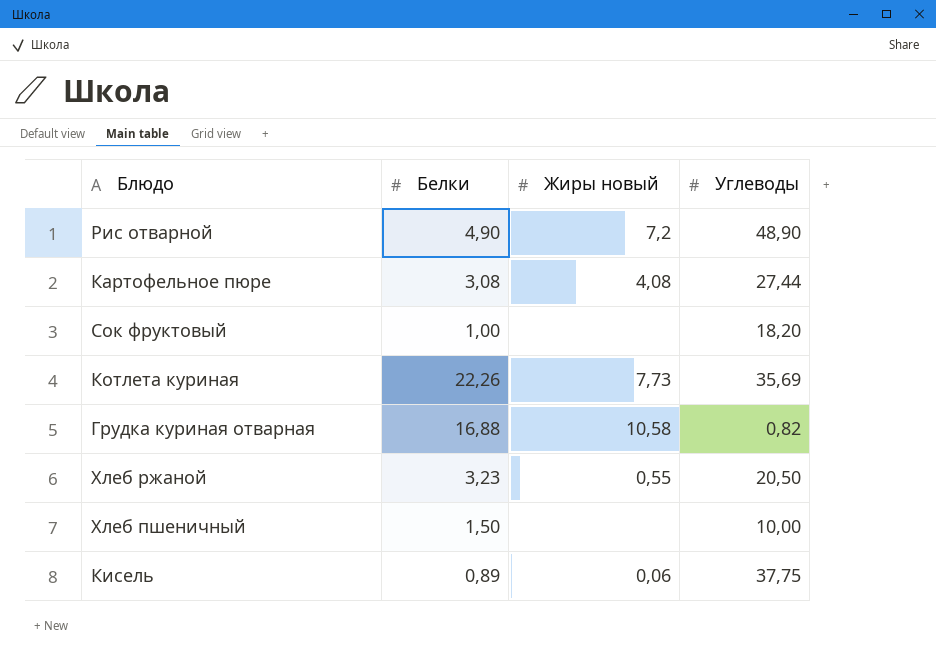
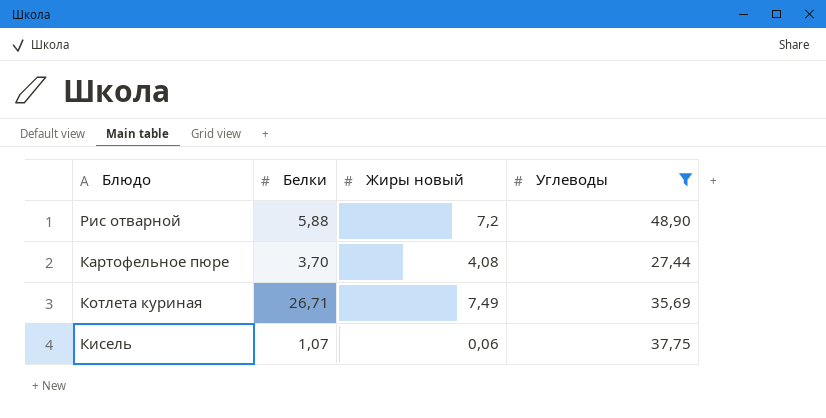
filter: none -> Углеводы >= 27,44
Рис отварной | Белки: 4,90 -> 5,88
Картофельное пюре | Белки: 3,08 -> 3,70
Котлета куриная | Белки: 22,26 -> 26,71
Котлета куриная | Жиры новый: 7,73 -> 7,49
Кисель | Белки: 0,89 -> 1,07

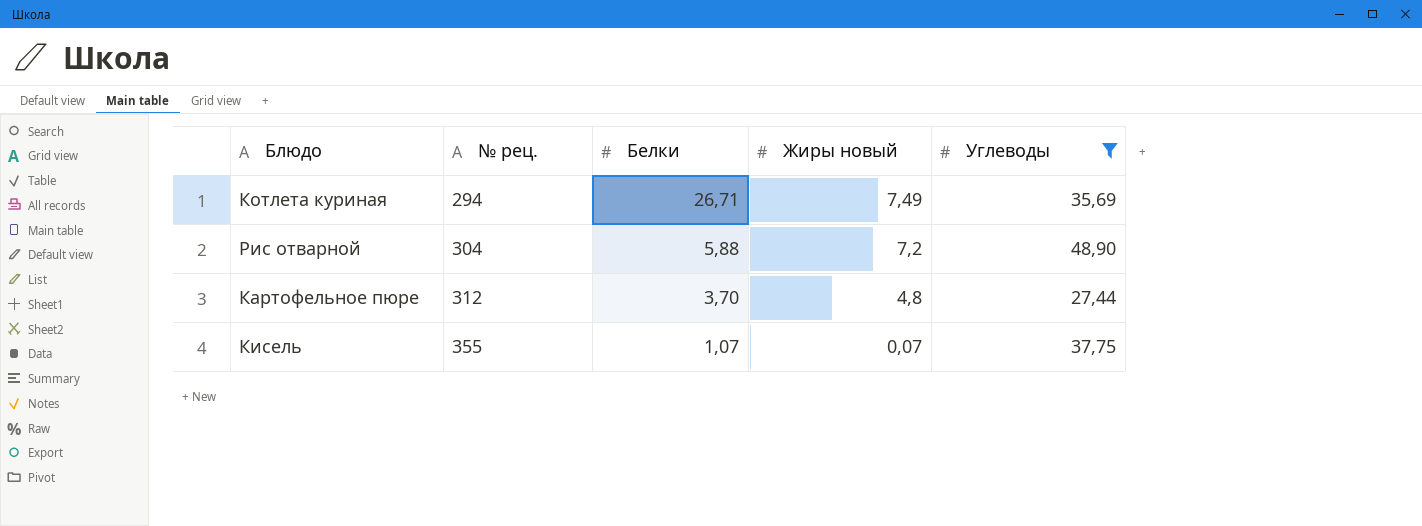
row order: none -> № рец. ascending
column № рец. | position: none -> 2
Картофельное пюре | Жиры новый: 4,08 -> 4,8
Кисель | Жиры новый: 0,06 -> 0,07

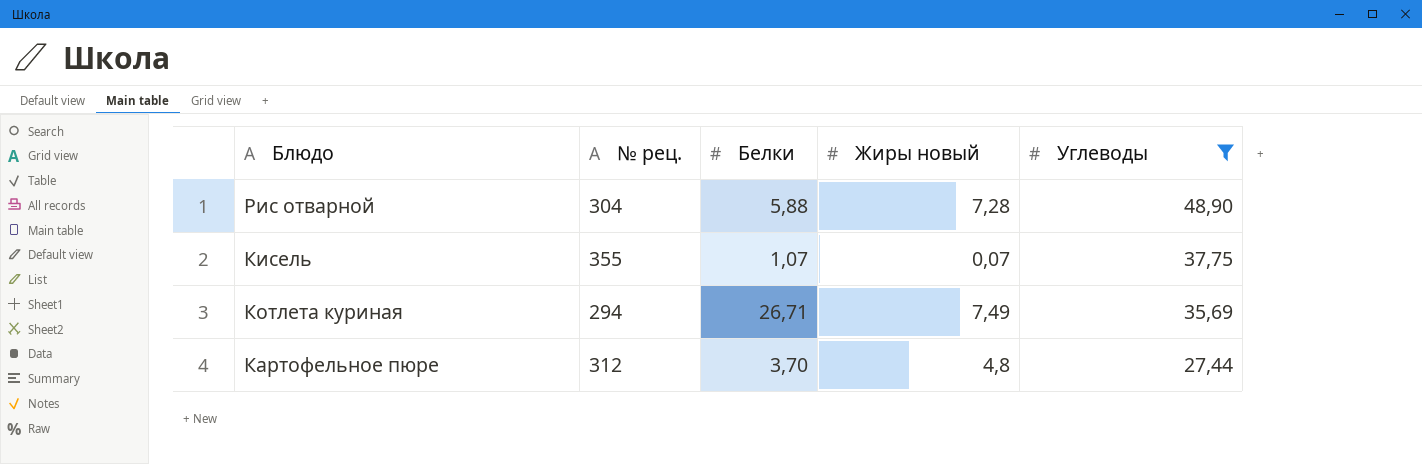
row order: № рец. ascending -> Углеводы descending
Рис отварной | Жиры новый: 7,2 -> 7,28

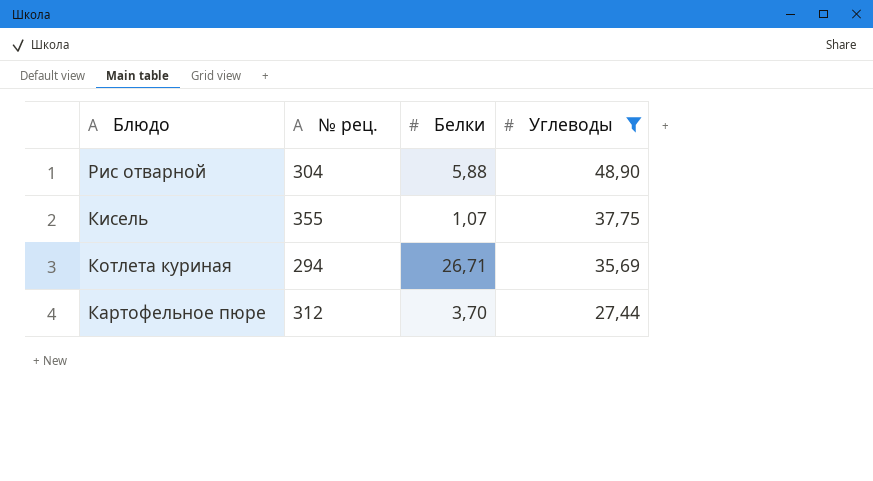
column Жиры новый | position: 4 -> none

